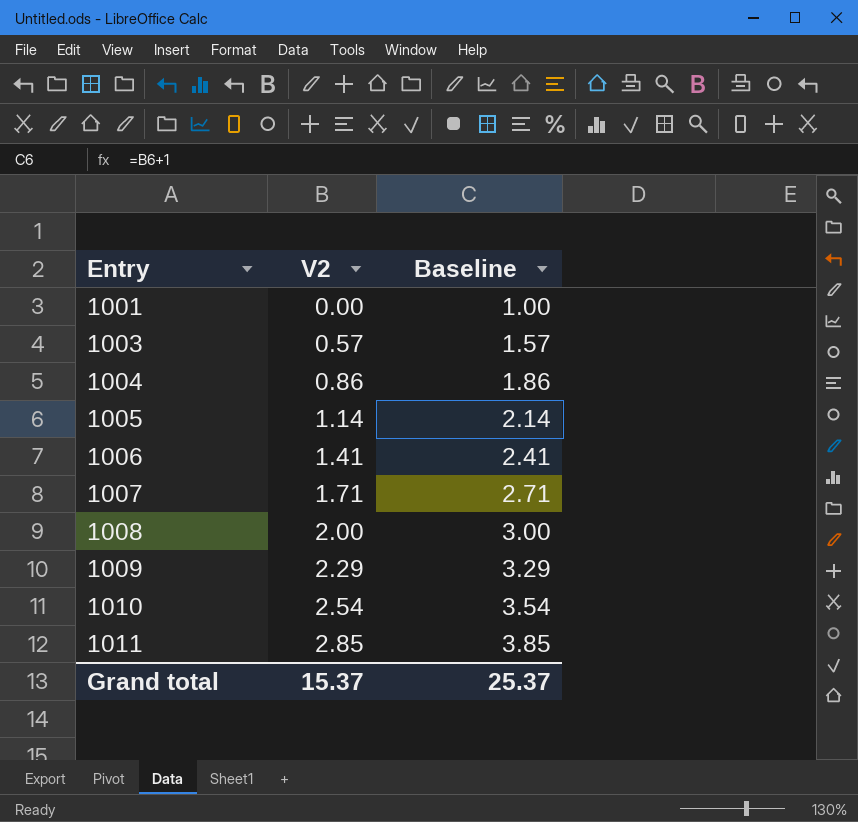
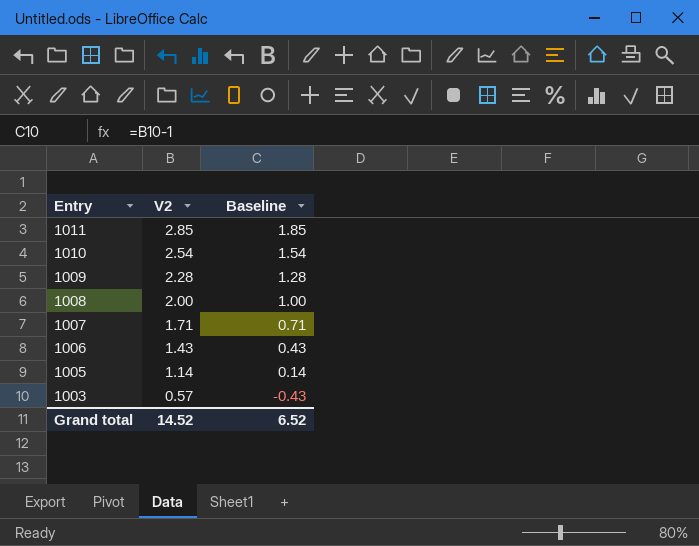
row order: Entry ascending -> Entry descending
column Baseline | formula: [V2] + 1 -> [V2] - 1
row 1001: 0.00 | 1.00 -> none
row 1004: 0.86 | 1.86 -> none
1009 | V2: 2.29 -> 2.28
1006 | V2: 1.41 -> 1.43
Grand total | V2: 15.37 -> 14.52
Grand total | Baseline: 25.37 -> 6.52

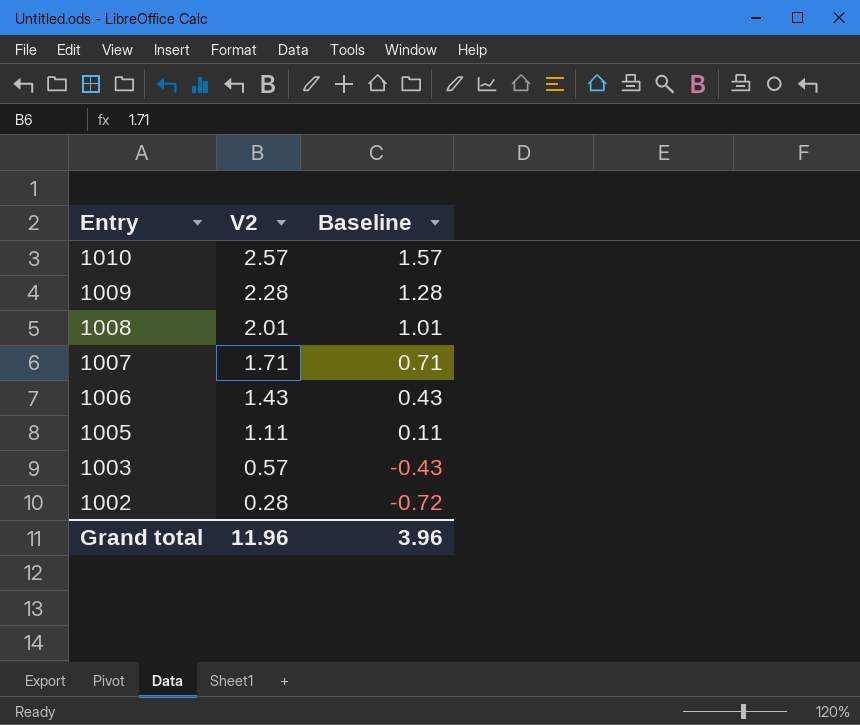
row 1011: 2.85 | 1.85 -> none
1010 | V2: 2.54 -> 2.57
1010 | Baseline: 1.54 -> 1.57
1008 | V2: 2.00 -> 2.01
1008 | Baseline: 1.00 -> 1.01
1005 | V2: 1.14 -> 1.11
1005 | Baseline: 0.14 -> 0.11
row 1002: none -> 0.28 | -0.72
Grand total | V2: 14.52 -> 11.96
Grand total | Baseline: 6.52 -> 3.96

